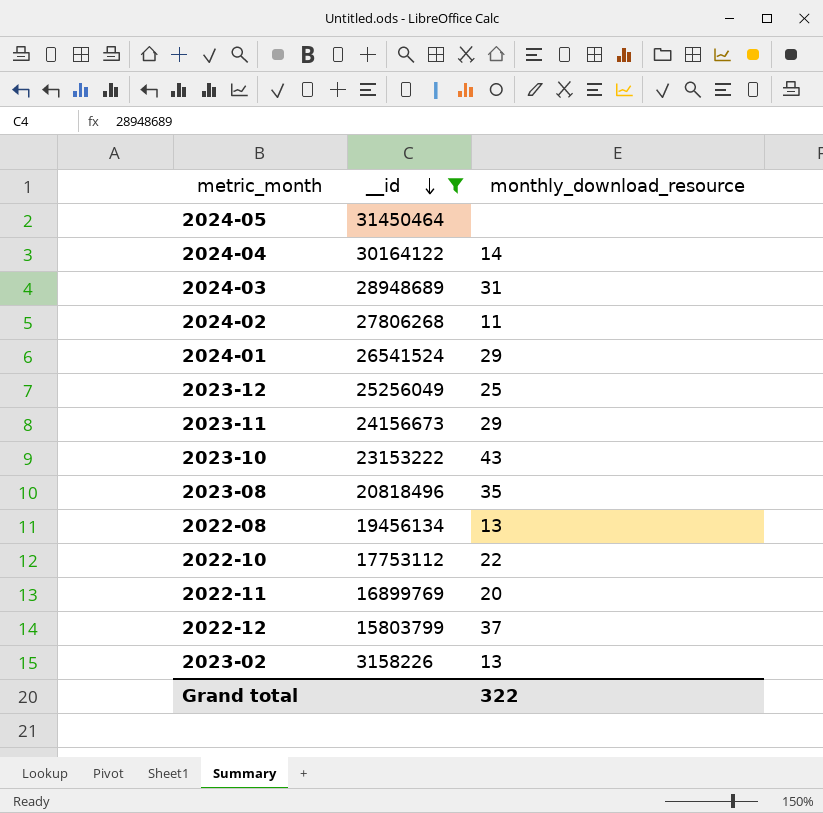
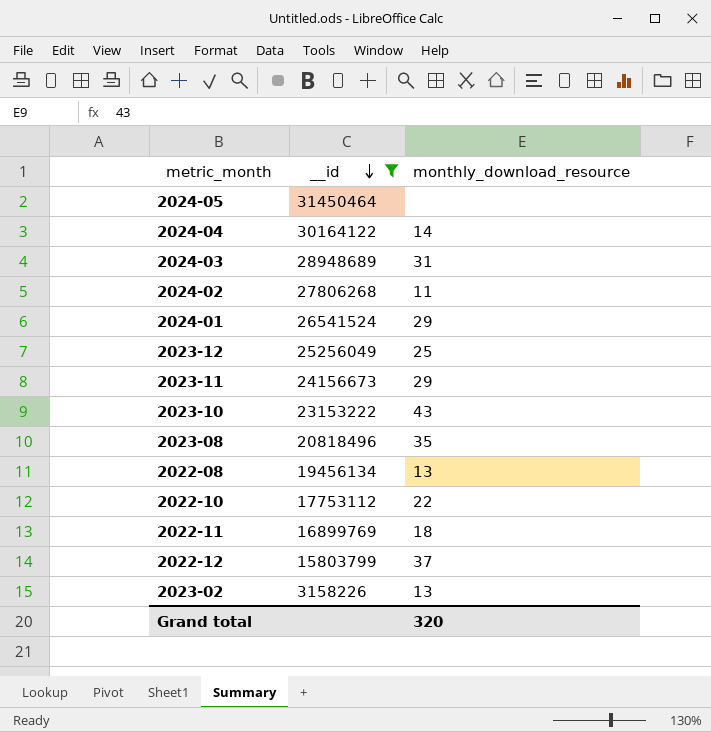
2022-11 | monthly_download_resource: 20 -> 18
Grand total | monthly_download_resource: 322 -> 320

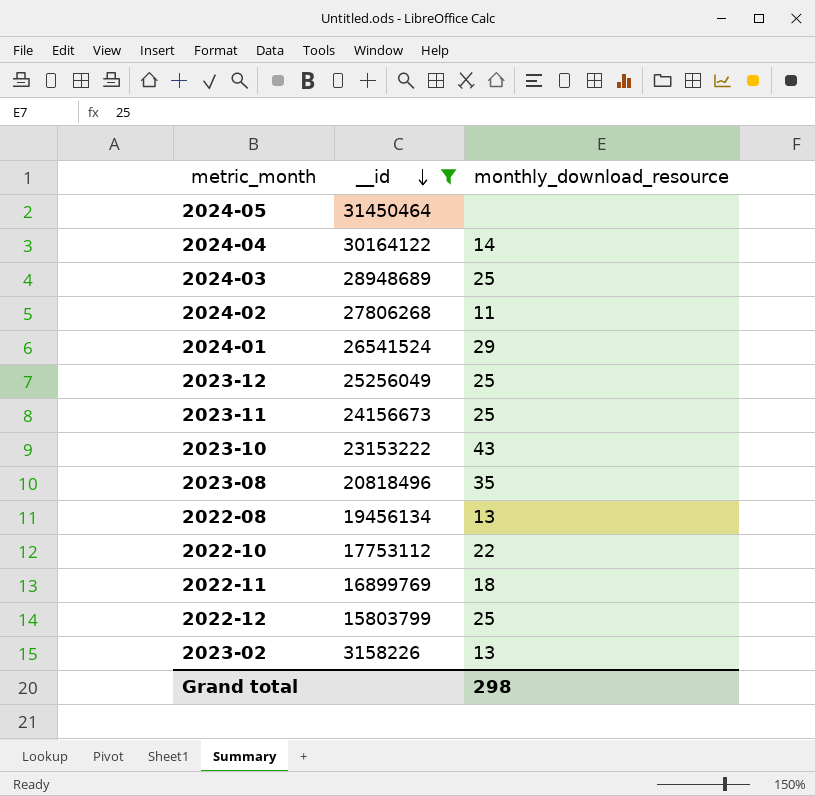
2024-03 | monthly_download_resource: 31 -> 25
2023-11 | monthly_download_resource: 29 -> 25
2022-12 | monthly_download_resource: 37 -> 25
Grand total | monthly_download_resource: 320 -> 298

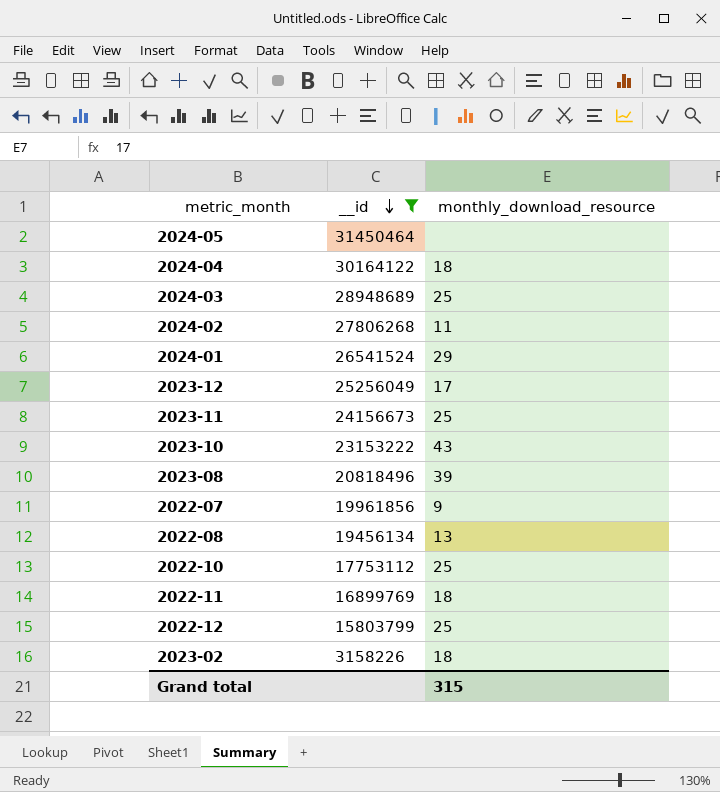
2024-04 | monthly_download_resource: 14 -> 18
2023-12 | monthly_download_resource: 25 -> 17
2023-08 | monthly_download_resource: 35 -> 39
row 2022-07: none -> 19961856 | 9
2022-10 | monthly_download_resource: 22 -> 25
2023-02 | monthly_download_resource: 13 -> 18
Grand total | monthly_download_resource: 298 -> 315

